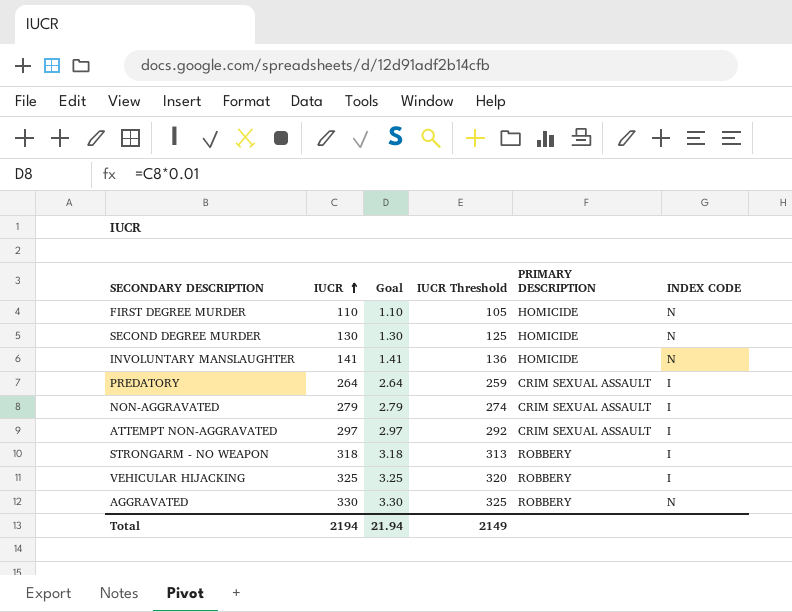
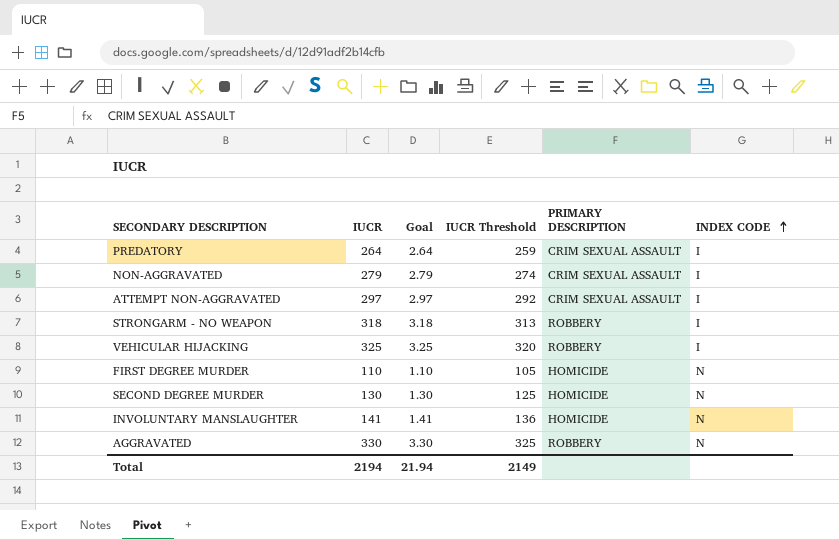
row order: IUCR ascending -> INDEX CODE ascending

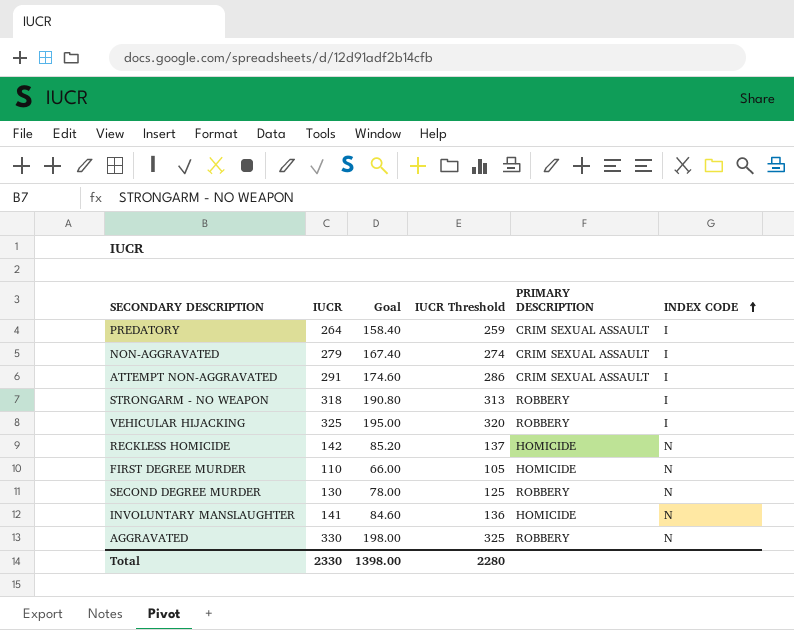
column Goal | formula: [IUCR] * 0.01 -> [IUCR] * 0.6
ATTEMPT NON-AGGRAVATED | IUCR: 297 -> 291
ATTEMPT NON-AGGRAVATED | IUCR Threshold: 292 -> 286
row RECKLESS HOMICIDE: none -> 142 | 85.20 | 137 | HOMICIDE | N
SECOND DEGREE MURDER | PRIMARY DESCRIPTION: HOMICIDE -> ROBBERY
Total | IUCR: 2194 -> 2330
Total | Goal: 21.94 -> 1398.00
Total | IUCR Threshold: 2149 -> 2280

